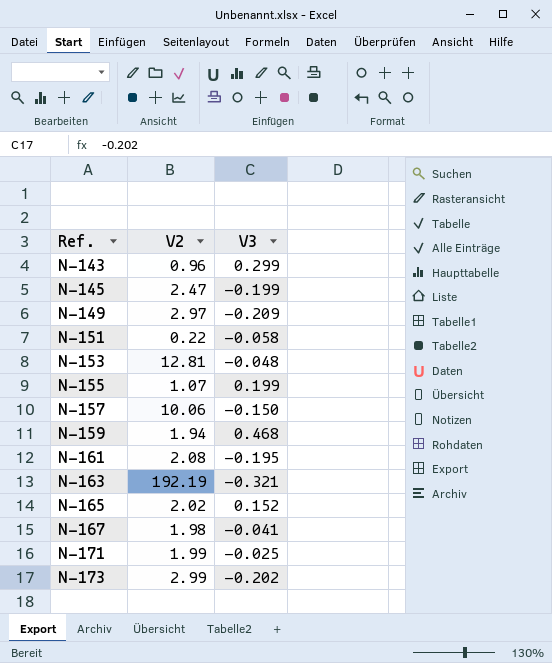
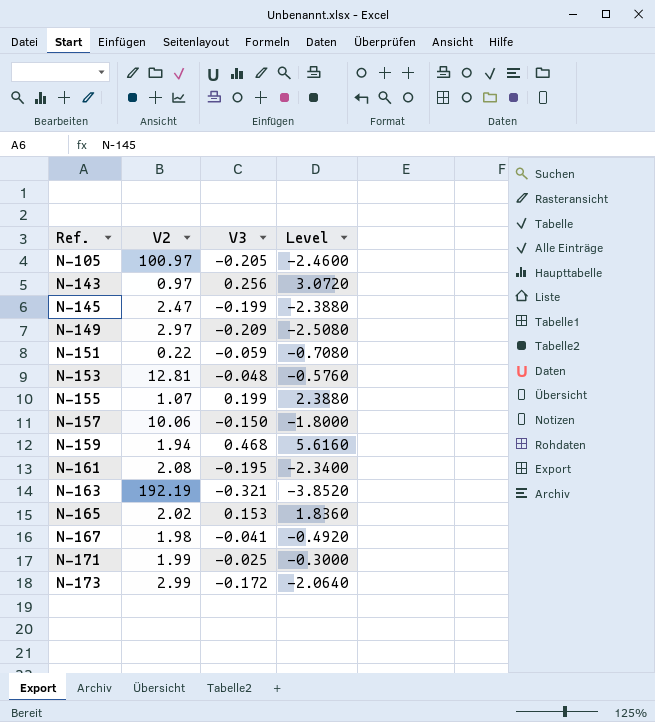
column Level | formula: none -> [V3] * 12
row N-105: none -> 100.97 | -0.205 | -2.4600
N-143 | V2: 0.96 -> 0.97
N-143 | V3: 0.299 -> 0.256
N-151 | V3: -0.058 -> -0.059
N-165 | V3: 0.152 -> 0.153
N-173 | V3: -0.202 -> -0.172

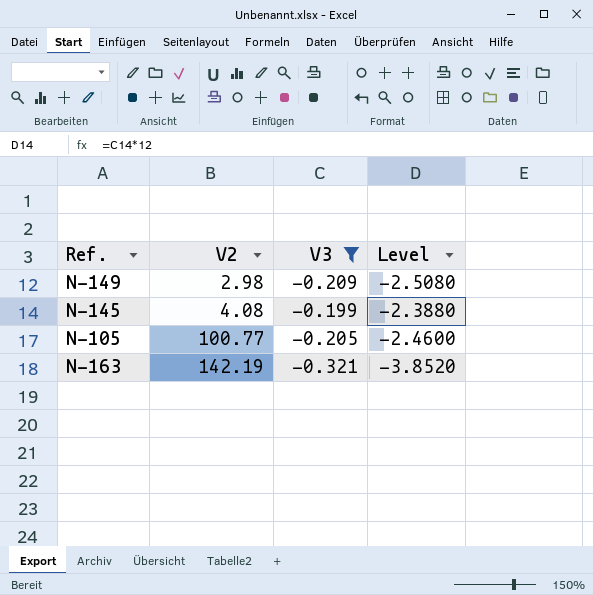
filter: none -> V3 <= -0.199
row order: Ref. ascending -> V2 ascending
N-149 | V2: 2.97 -> 2.98
N-145 | V2: 2.47 -> 4.08
N-105 | V2: 100.97 -> 100.77
N-163 | V2: 192.19 -> 142.19

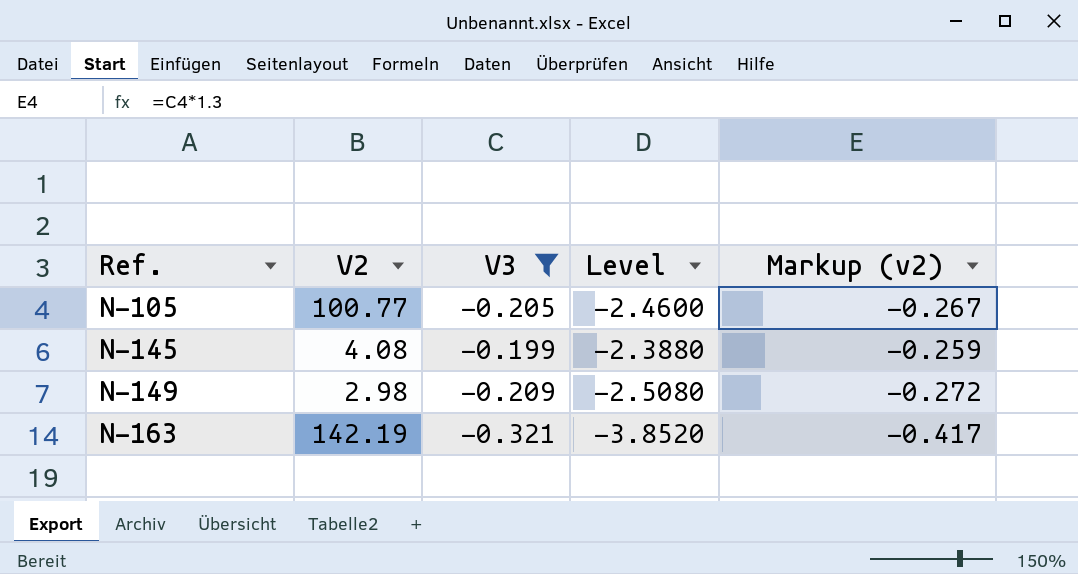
row order: V2 ascending -> Ref. ascending
column Markup (v2) | formula: none -> [V3] * 1.3

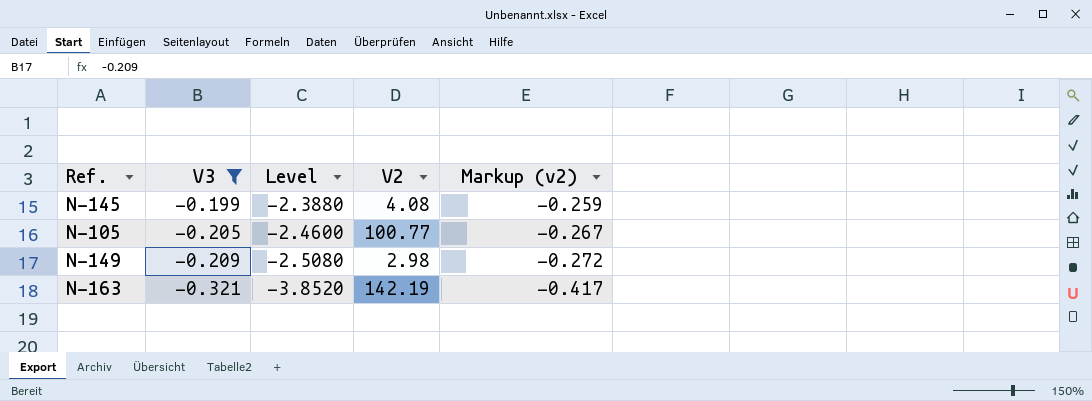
row order: Ref. ascending -> V3 descending
column V2 | position: 2 -> 4

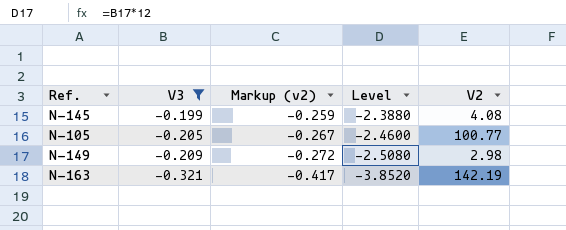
column Markup (v2) | position: 5 -> 3

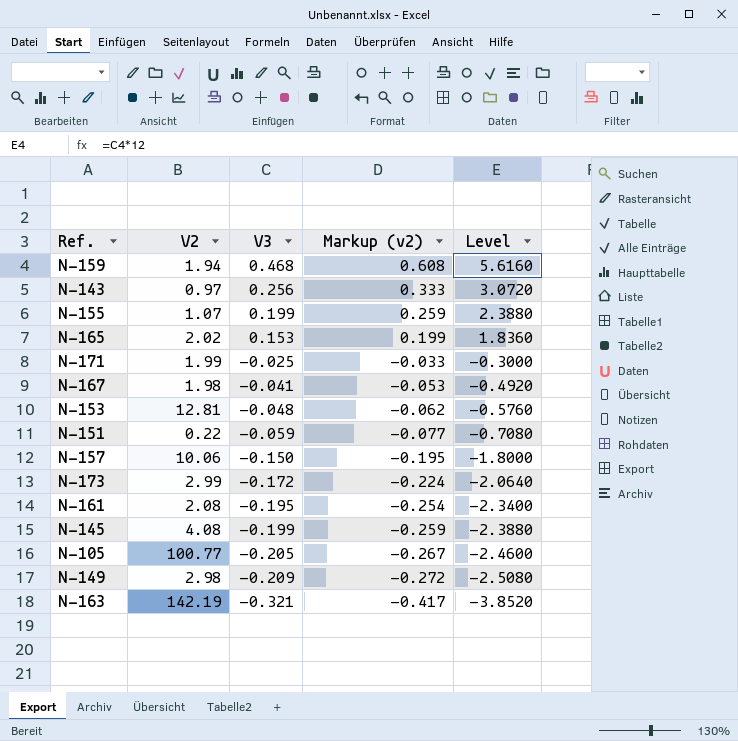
filter: V3 <= -0.199 -> none
column V2 | position: 5 -> 2

